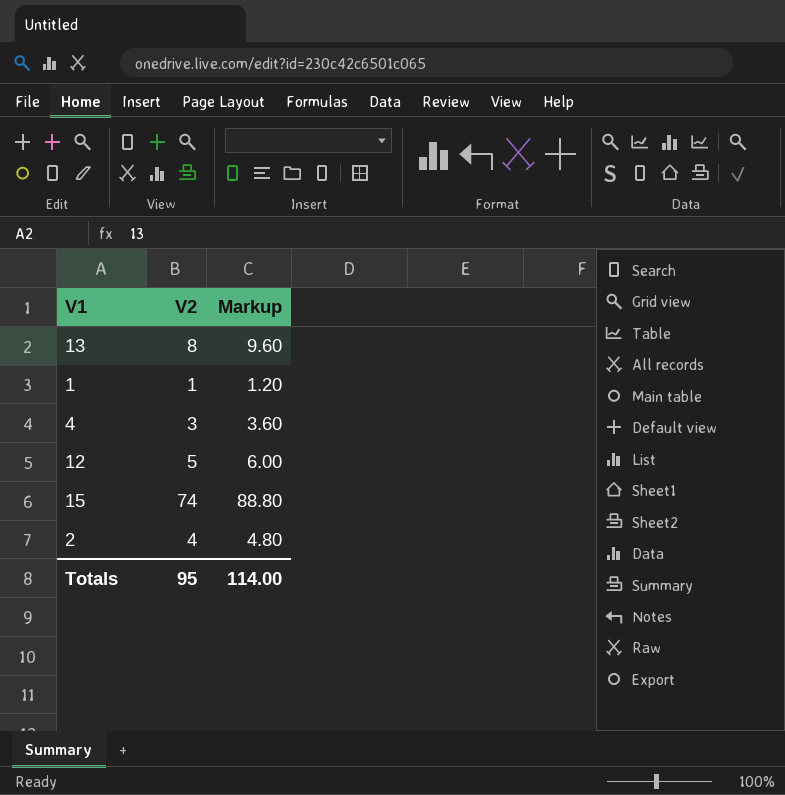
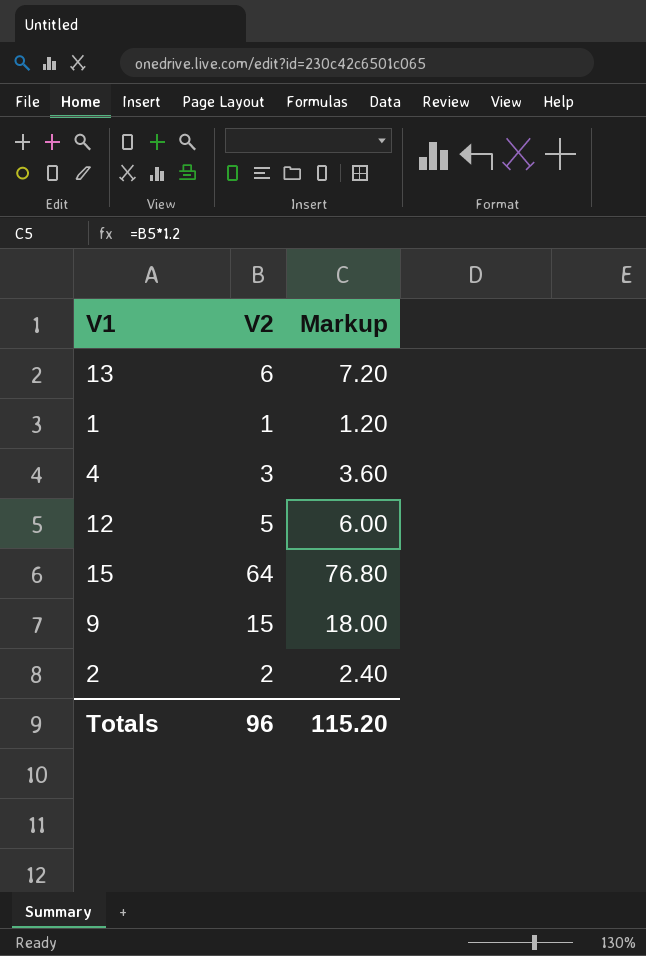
13 | V2: 8 -> 6
13 | Markup: 9.60 -> 7.20
15 | V2: 74 -> 64
15 | Markup: 88.80 -> 76.80
row 9: none -> 15 | 18.00
2 | V2: 4 -> 2
2 | Markup: 4.80 -> 2.40
Totals | V2: 95 -> 96
Totals | Markup: 114.00 -> 115.20

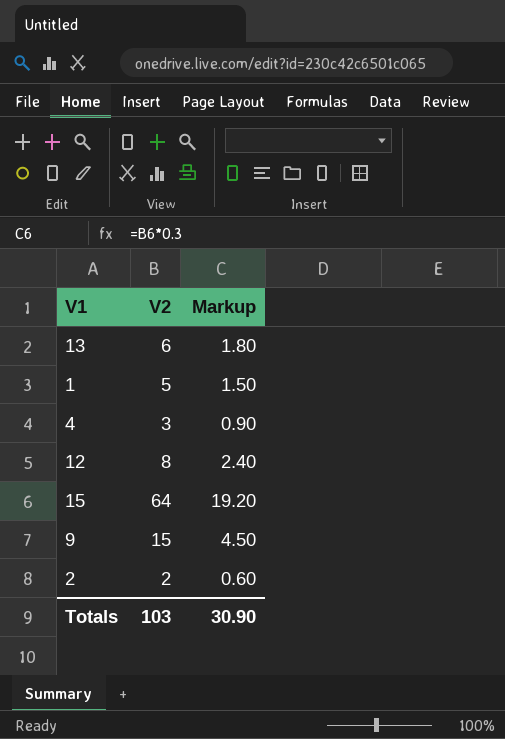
column Markup | formula: [V2] * 1.2 -> [V2] * 0.3
1 | V2: 1 -> 5
12 | V2: 5 -> 8
Totals | V2: 96 -> 103
Totals | Markup: 115.20 -> 30.90

